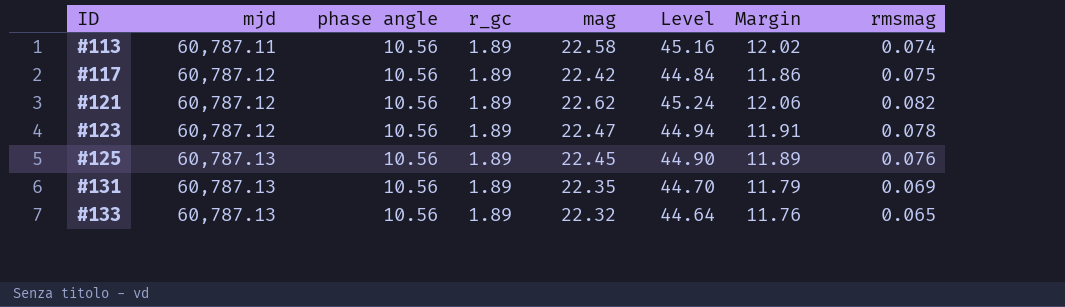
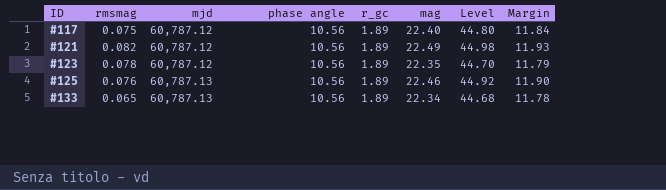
column rmsmag | position: 8 -> 2
row #113: 60,787.11 | 10.56 | 1.89 | 22.58 | 45.16 | 12.02 | 0.074 -> none
row #131: 60,787.13 | 10.56 | 1.89 | 22.35 | 44.70 | 11.79 | 0.069 -> none
#117 | mag: 22.42 -> 22.40
#117 | Level: 44.84 -> 44.80
#117 | Margin: 11.86 -> 11.84
#121 | mag: 22.62 -> 22.49
#121 | Level: 45.24 -> 44.98
#121 | Margin: 12.06 -> 11.93
#123 | mag: 22.47 -> 22.35
#123 | Level: 44.94 -> 44.70
#123 | Margin: 11.91 -> 11.79
#125 | mag: 22.45 -> 22.46
#125 | Level: 44.90 -> 44.92
#125 | Margin: 11.89 -> 11.90
#133 | mag: 22.32 -> 22.34
#133 | Level: 44.64 -> 44.68
#133 | Margin: 11.76 -> 11.78

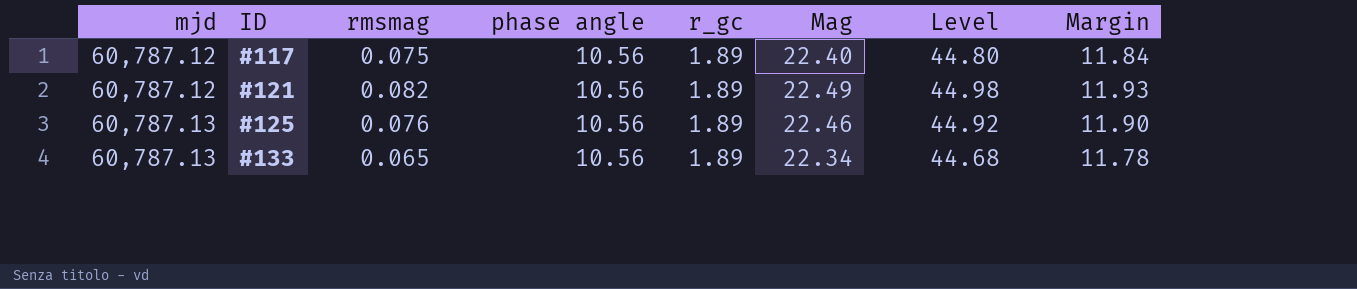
column mjd | position: 3 -> 1
column name: mag -> Mag
row #123: 0.078 | 60,787.12 | 10.56 | 1.89 | 22.35 | 44.70 | 11.79 -> none

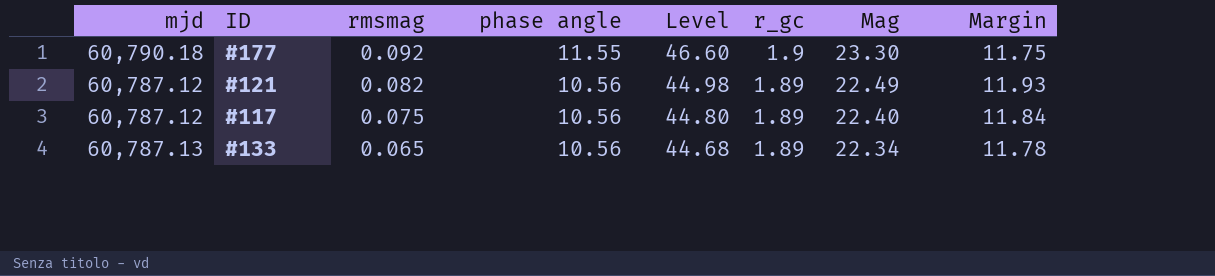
row order: mjd ascending -> rmsmag descending
column Level | position: 7 -> 5
row #125: 60,787.13 | 0.076 | 10.56 | 1.89 | 22.46 | 44.92 | 11.90 -> none
row #177: none -> 60,790.18 | 0.092 | 11.55 | 46.60 | 1.9 | 23.30 | 11.75

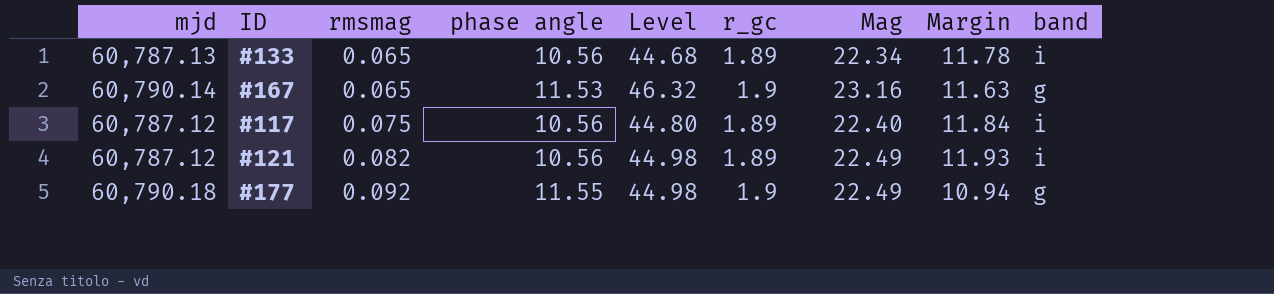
row order: rmsmag descending -> rmsmag ascending
column band | position: none -> 9
row #167: none -> 60,790.14 | 0.065 | 11.53 | 46.32 | 1.9 | 23.16 | 11.63 | g
#177 | Level: 46.60 -> 44.98
#177 | Mag: 23.30 -> 22.49
#177 | Margin: 11.75 -> 10.94

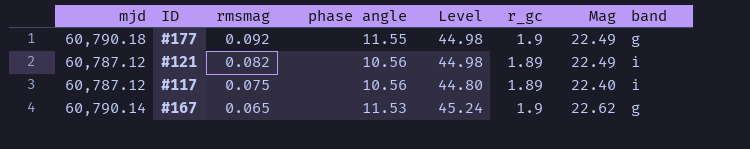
row order: rmsmag ascending -> rmsmag descending
column Margin | formula: [Mag] - [phase angle] -> none
row #133: 60,787.13 | 0.065 | 10.56 | 44.68 | 1.89 | 22.34 | 11.78 | i -> none
#167 | Level: 46.32 -> 45.24
#167 | Mag: 23.16 -> 22.62

